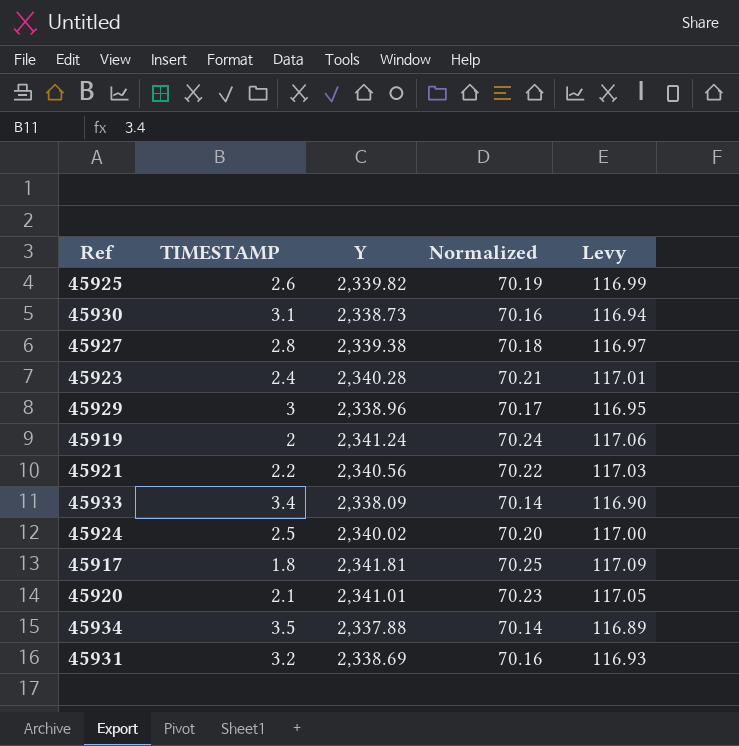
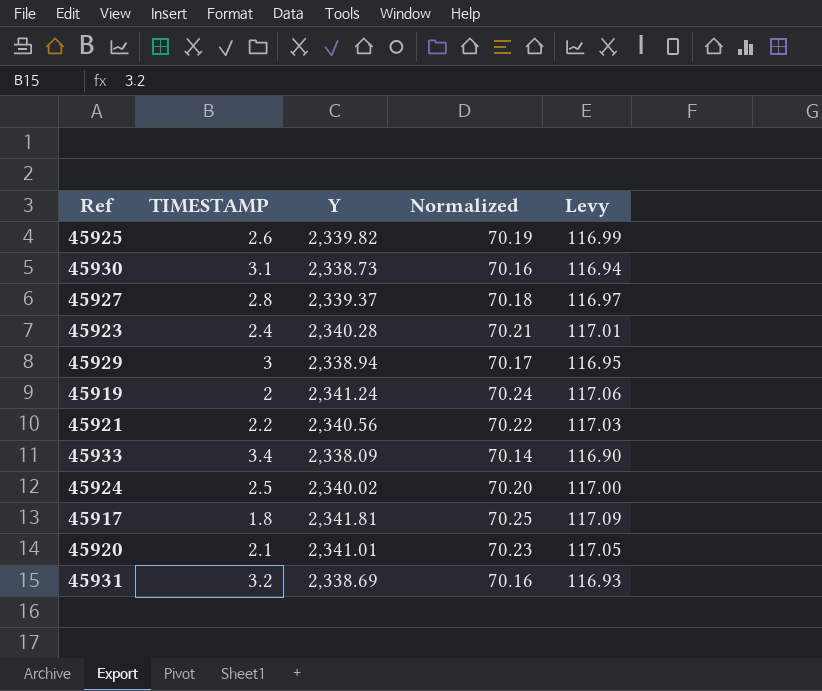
row 45934: 3.5 | 2,337.88 | 70.14 | 116.89 -> none
45927 | Y: 2,339.38 -> 2,339.37
45929 | Y: 2,338.96 -> 2,338.94

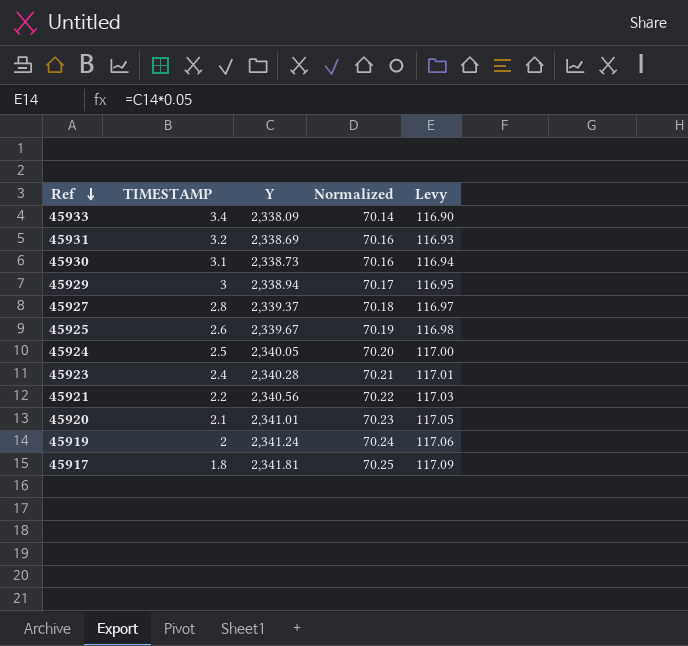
row order: none -> Ref descending
45925 | Y: 2,339.82 -> 2,339.67
45925 | Levy: 116.99 -> 116.98
45924 | Y: 2,340.02 -> 2,340.05

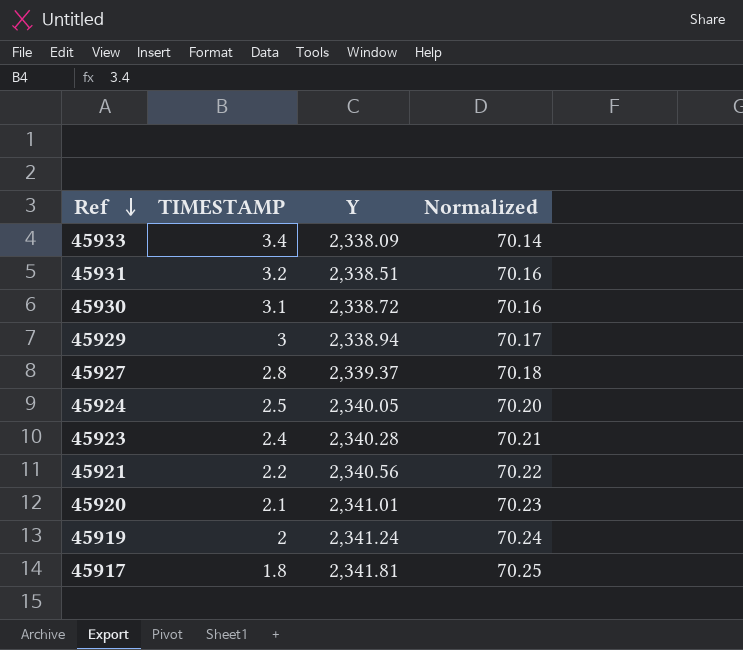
column Levy | formula: [Y] * 0.05 -> none
row 45925: 2.6 | 2,339.67 | 70.19 | 116.98 -> none
45931 | Y: 2,338.69 -> 2,338.51
45930 | Y: 2,338.73 -> 2,338.72

